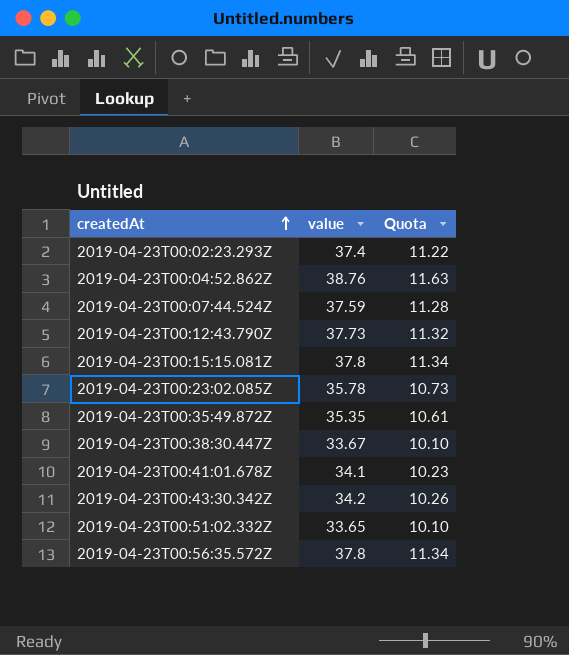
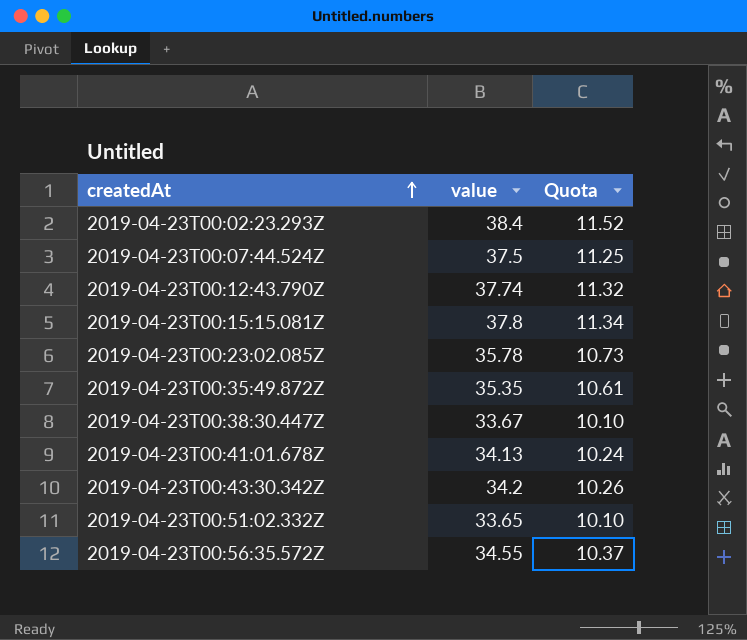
row 2019-04-23T00:04:52.862Z: 38.76 | 11.63 -> none
2019-04-23T00:02:23.293Z | value: 37.4 -> 38.4
2019-04-23T00:02:23.293Z | Quota: 11.22 -> 11.52
2019-04-23T00:07:44.524Z | value: 37.59 -> 37.5
2019-04-23T00:07:44.524Z | Quota: 11.28 -> 11.25
2019-04-23T00:12:43.790Z | value: 37.73 -> 37.74
2019-04-23T00:41:01.678Z | value: 34.1 -> 34.13
2019-04-23T00:41:01.678Z | Quota: 10.23 -> 10.24
2019-04-23T00:56:35.572Z | value: 37.8 -> 34.55
2019-04-23T00:56:35.572Z | Quota: 11.34 -> 10.37

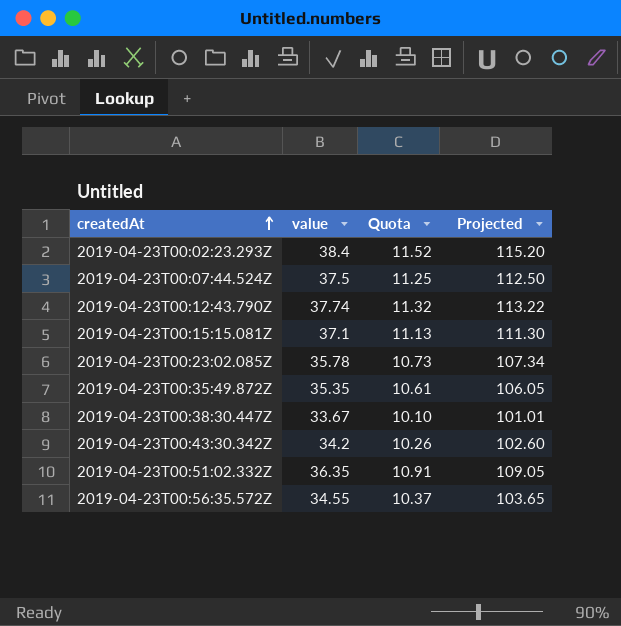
column Projected | formula: none -> [value] * 3
row 2019-04-23T00:41:01.678Z: 34.13 | 10.24 -> none
2019-04-23T00:15:15.081Z | value: 37.8 -> 37.1
2019-04-23T00:15:15.081Z | Quota: 11.34 -> 11.13
2019-04-23T00:51:02.332Z | value: 33.65 -> 36.35
2019-04-23T00:51:02.332Z | Quota: 10.10 -> 10.91

